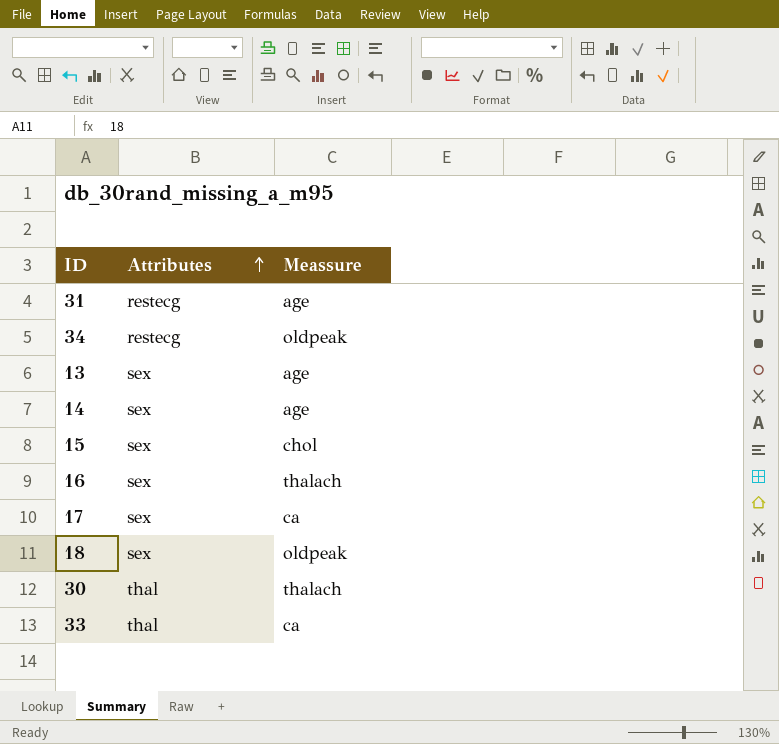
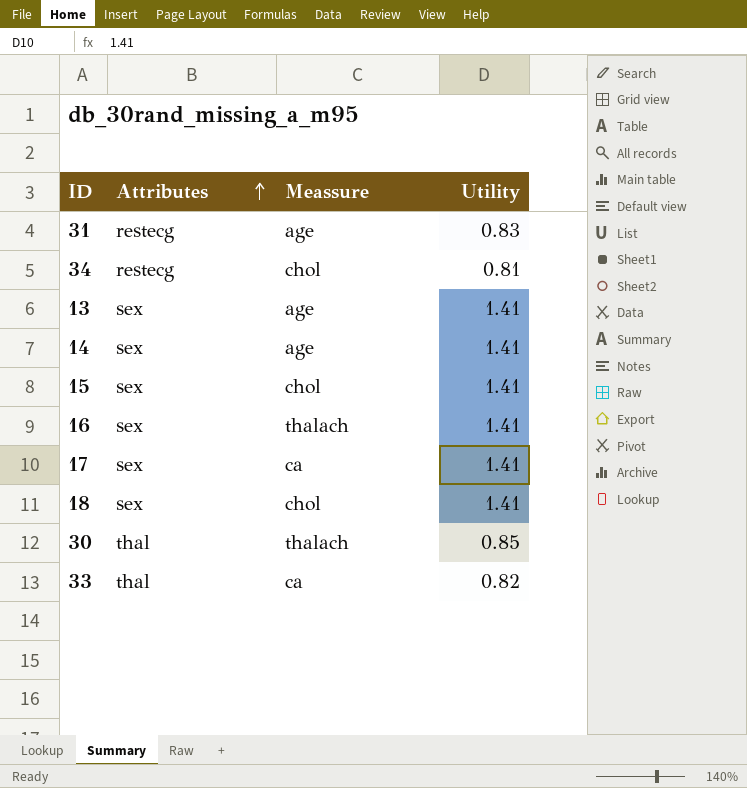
column Utility | position: none -> 4
34 | Meassure: oldpeak -> chol
18 | Meassure: oldpeak -> chol

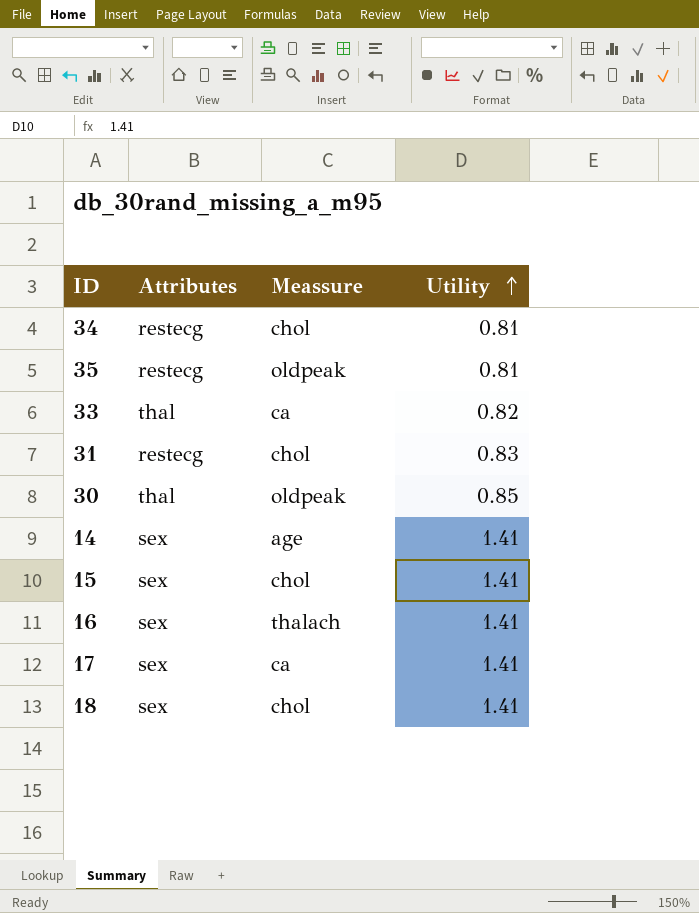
row order: Attributes ascending -> Utility ascending
row 13: sex | age | 1.41 -> none
row 35: none -> restecg | oldpeak | 0.81
31 | Meassure: age -> chol
30 | Meassure: thalach -> oldpeak

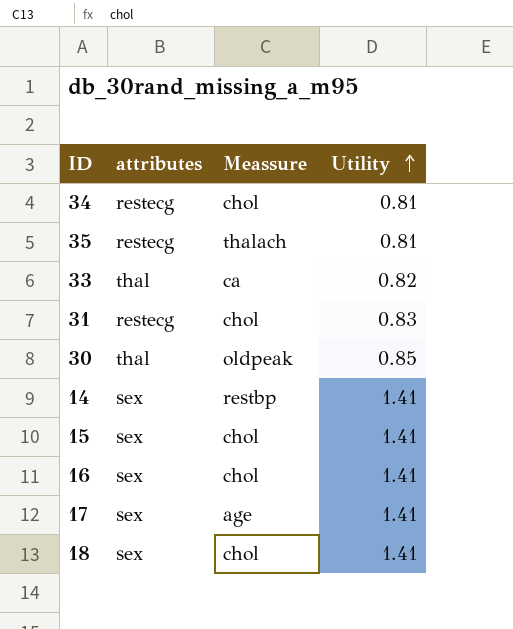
column name: Attributes -> attributes
35 | Meassure: oldpeak -> thalach
14 | Meassure: age -> restbp
16 | Meassure: thalach -> chol
17 | Meassure: ca -> age

